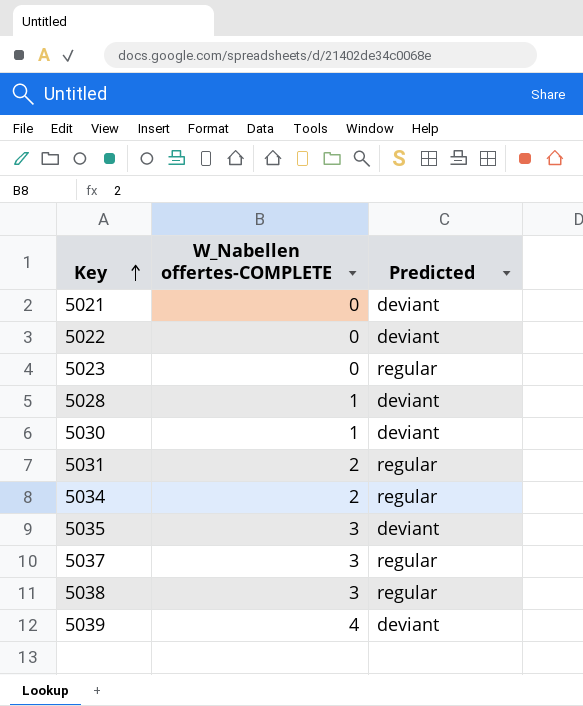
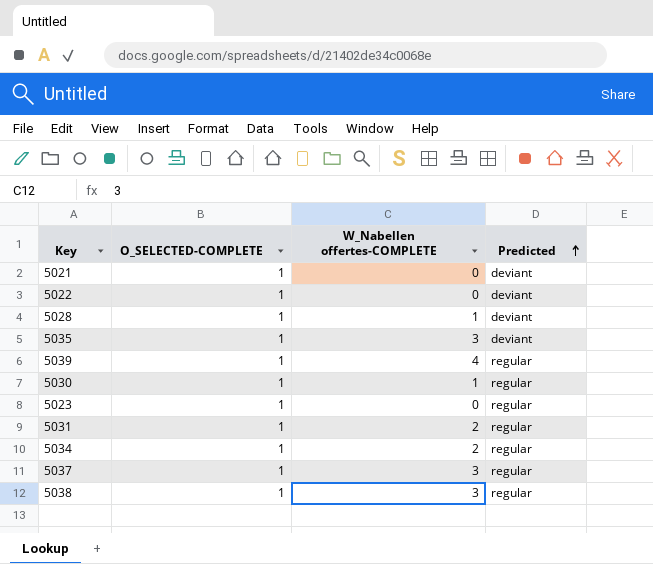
row order: Key ascending -> Predicted ascending
column O_SELECTED-COMPLETE | position: none -> 2
5039 | Predicted: deviant -> regular
5030 | Predicted: deviant -> regular

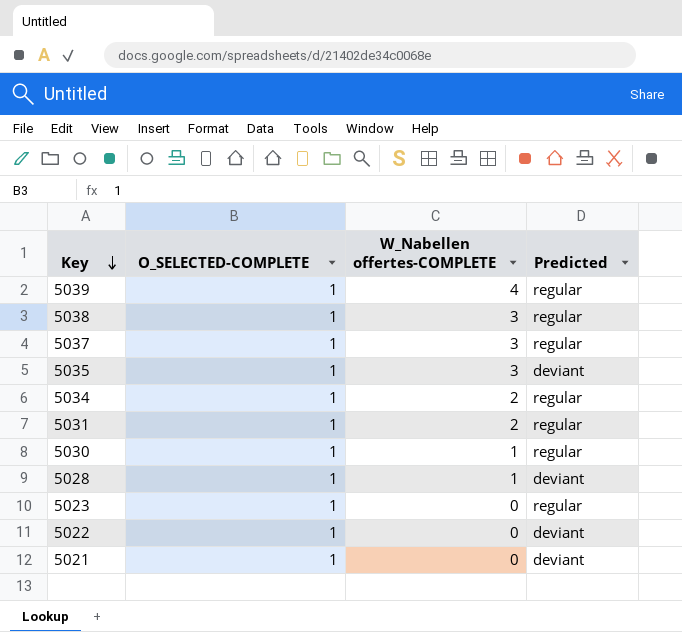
row order: Predicted ascending -> Key descending

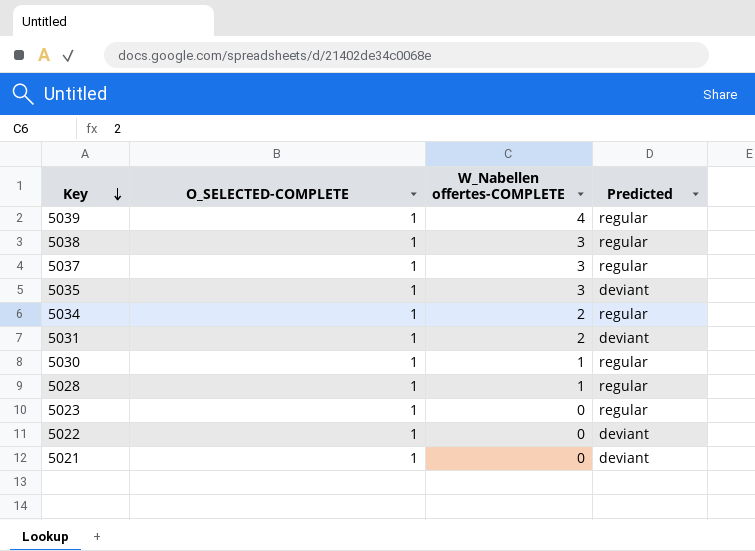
5031 | Predicted: regular -> deviant
5028 | Predicted: deviant -> regular

